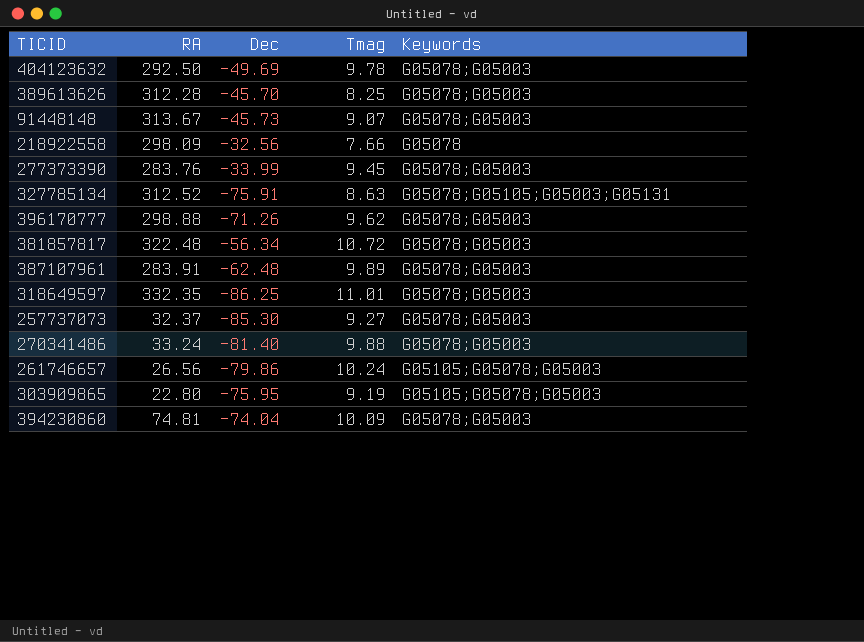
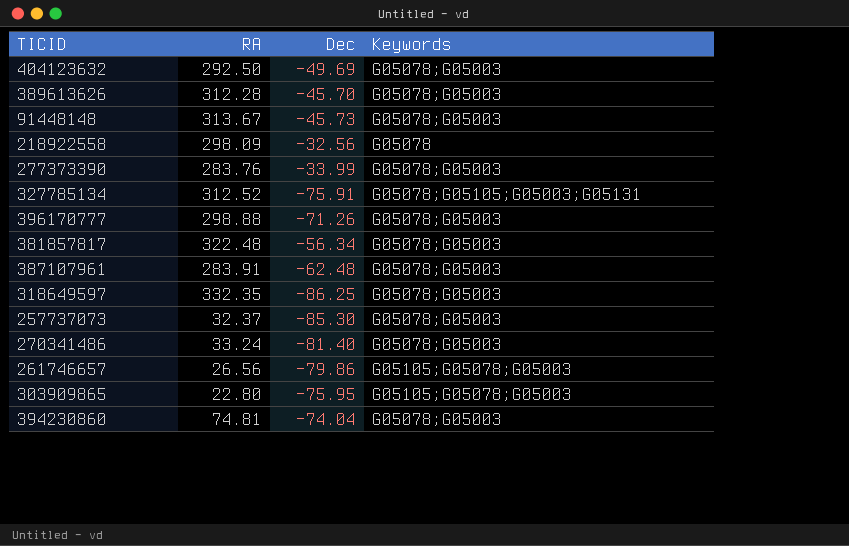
column Tmag | position: 4 -> none

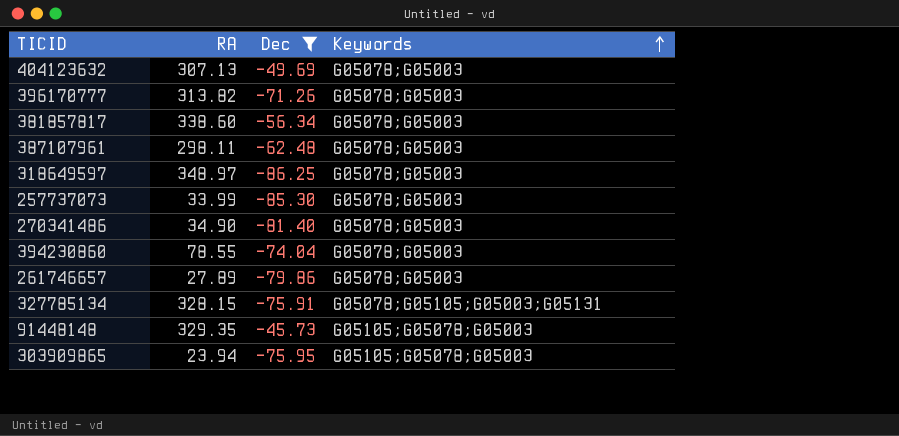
filter: none -> Dec <= -45.73
row order: none -> Keywords ascending
404123632 | RA: 292.50 -> 307.13
396170777 | RA: 298.88 -> 313.82
381857817 | RA: 322.48 -> 338.60
387107961 | RA: 283.91 -> 298.11
318649597 | RA: 332.35 -> 348.97
257737073 | RA: 32.37 -> 33.99
270341486 | RA: 33.24 -> 34.90
394230860 | RA: 74.81 -> 78.55
261746657 | RA: 26.56 -> 27.89
261746657 | Keywords: G05105;G05078;G05003 -> G05078;G05003
327785134 | RA: 312.52 -> 328.15
91448148 | RA: 313.67 -> 329.35
91448148 | Keywords: G05078;G05003 -> G05105;G05078;G05003
303909865 | RA: 22.80 -> 23.94

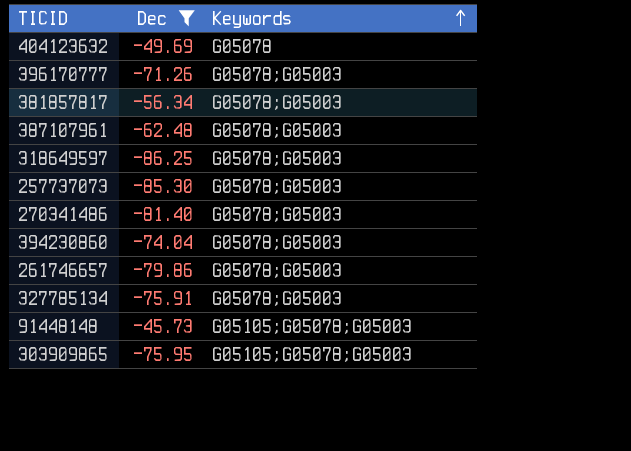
column RA | position: 2 -> none
404123632 | Keywords: G05078;G05003 -> G05078
327785134 | Keywords: G05078;G05105;G05003;G05131 -> G05078;G05003

